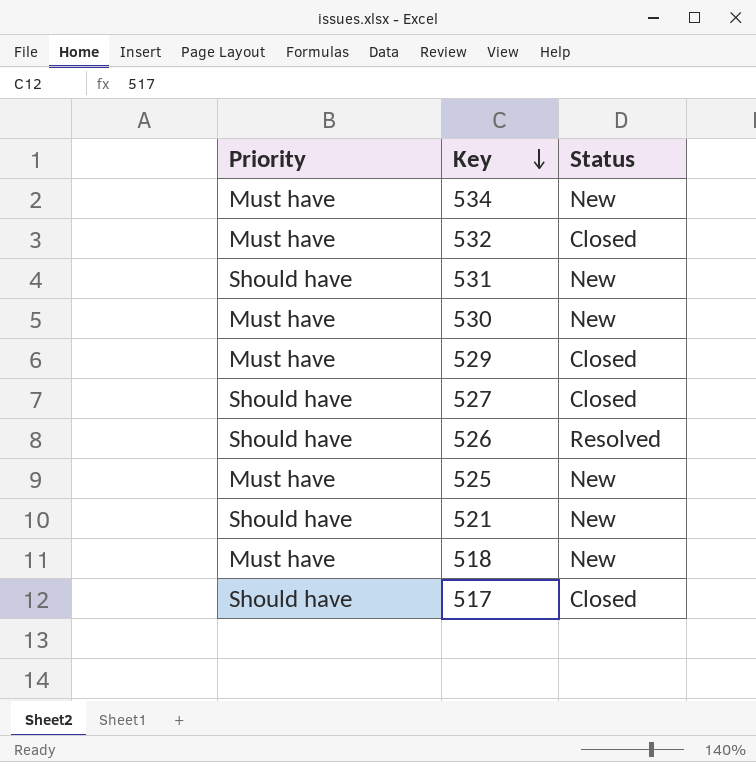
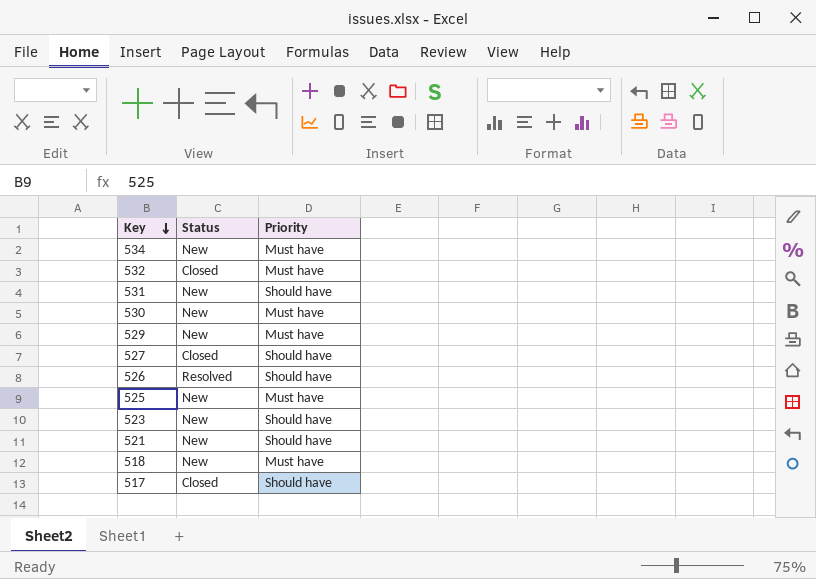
column Priority | position: 1 -> 3
529 | Status: Closed -> New
row 523: none -> New | Should have

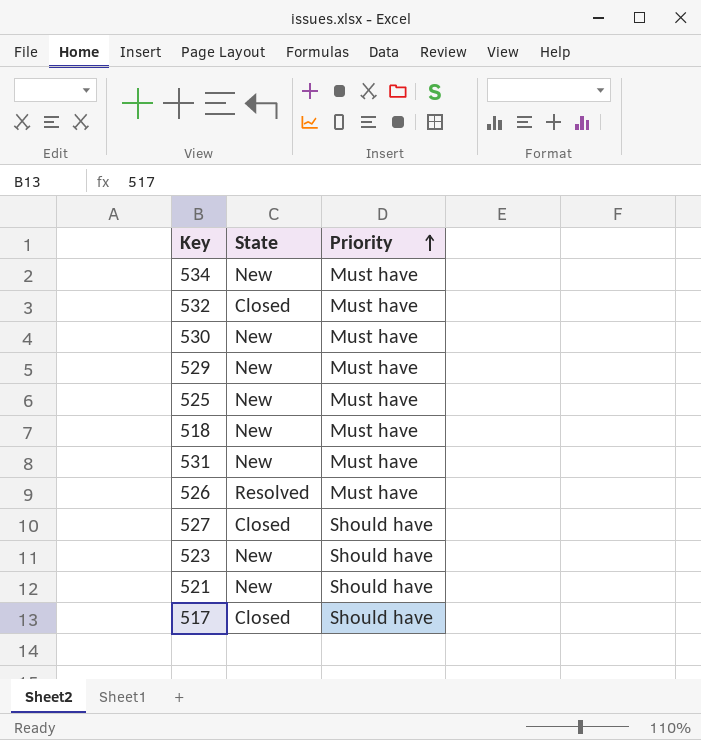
row order: Key descending -> Priority ascending
column name: Status -> State
531 | Priority: Should have -> Must have
526 | Priority: Should have -> Must have

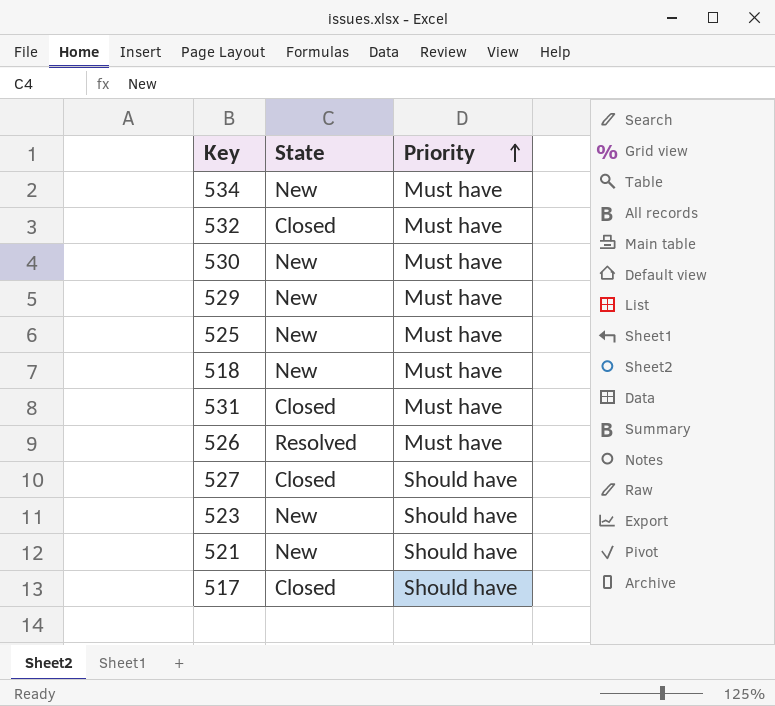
531 | State: New -> Closed

